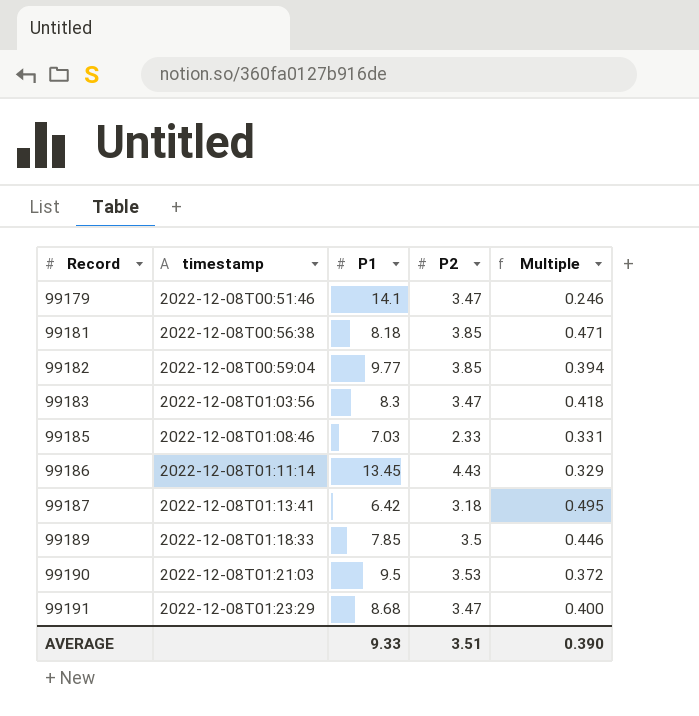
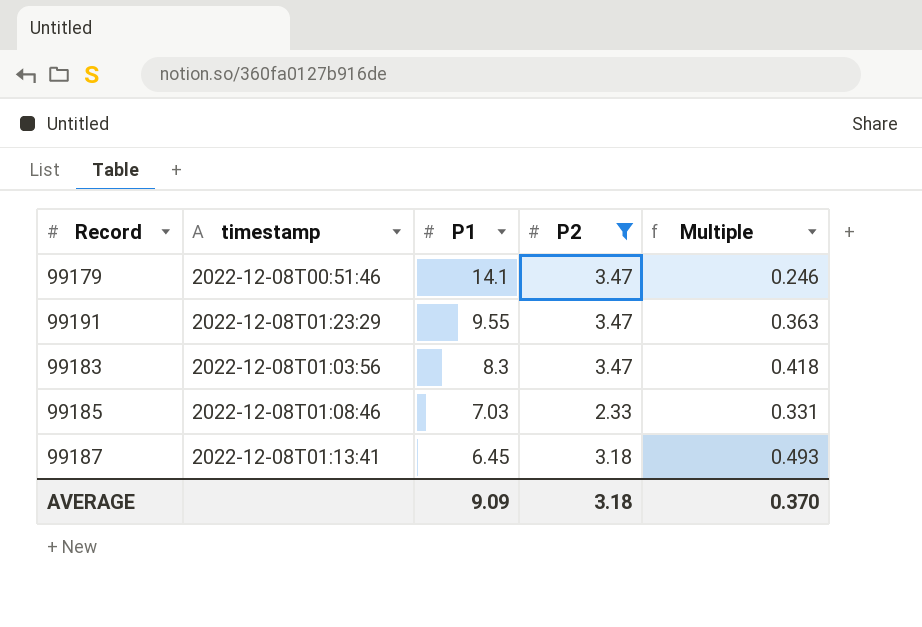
filter: none -> P2 <= 3.47
row order: Record ascending -> P1 descending
99191 | P1: 8.68 -> 9.55
99191 | Multiple: 0.400 -> 0.363
99187 | P1: 6.42 -> 6.45
99187 | Multiple: 0.495 -> 0.493
AVERAGE | P1: 9.33 -> 9.09
AVERAGE | P2: 3.51 -> 3.18
AVERAGE | Multiple: 0.390 -> 0.370

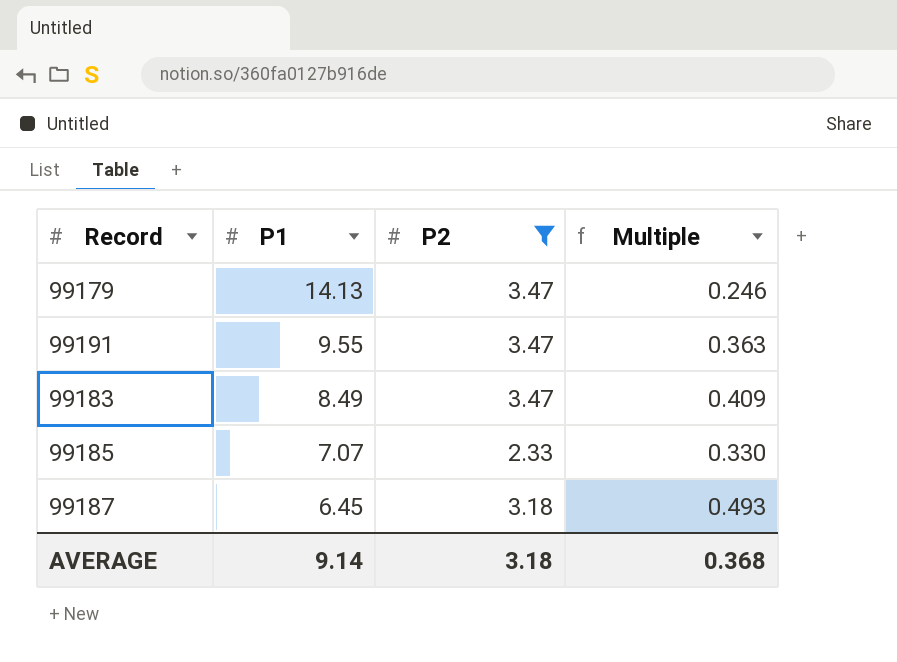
column timestamp | position: 2 -> none
99179 | P1: 14.1 -> 14.13
99183 | P1: 8.3 -> 8.49
99183 | Multiple: 0.418 -> 0.409
99185 | P1: 7.03 -> 7.07
99185 | Multiple: 0.331 -> 0.330
AVERAGE | P1: 9.09 -> 9.14
AVERAGE | Multiple: 0.370 -> 0.368

